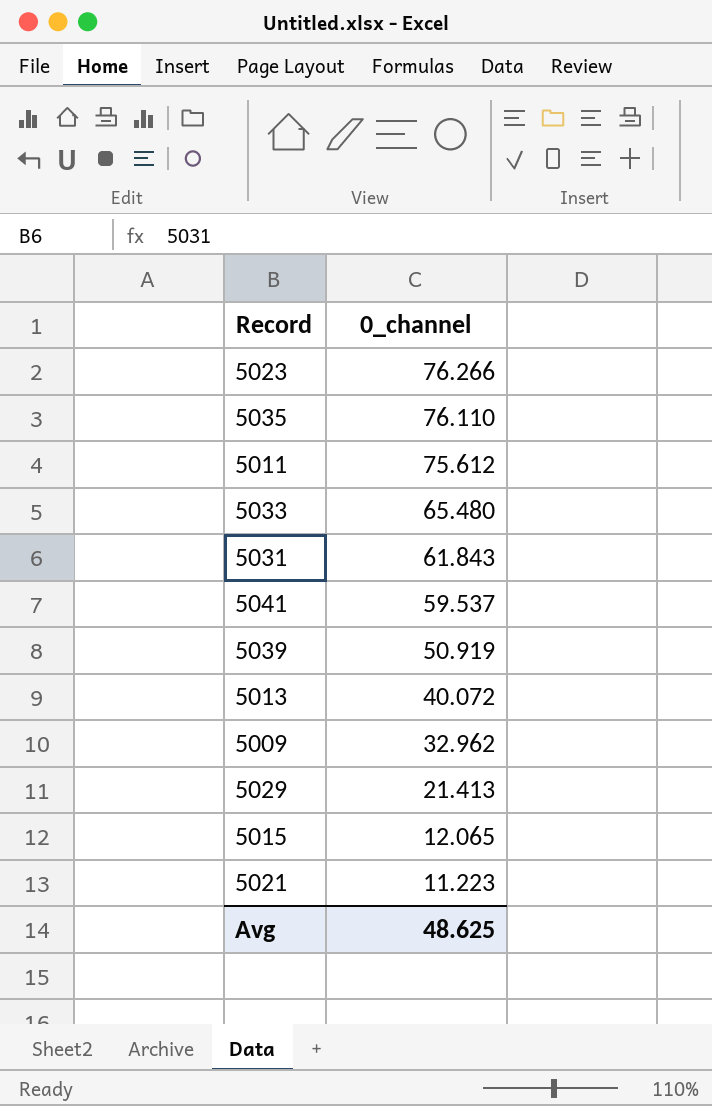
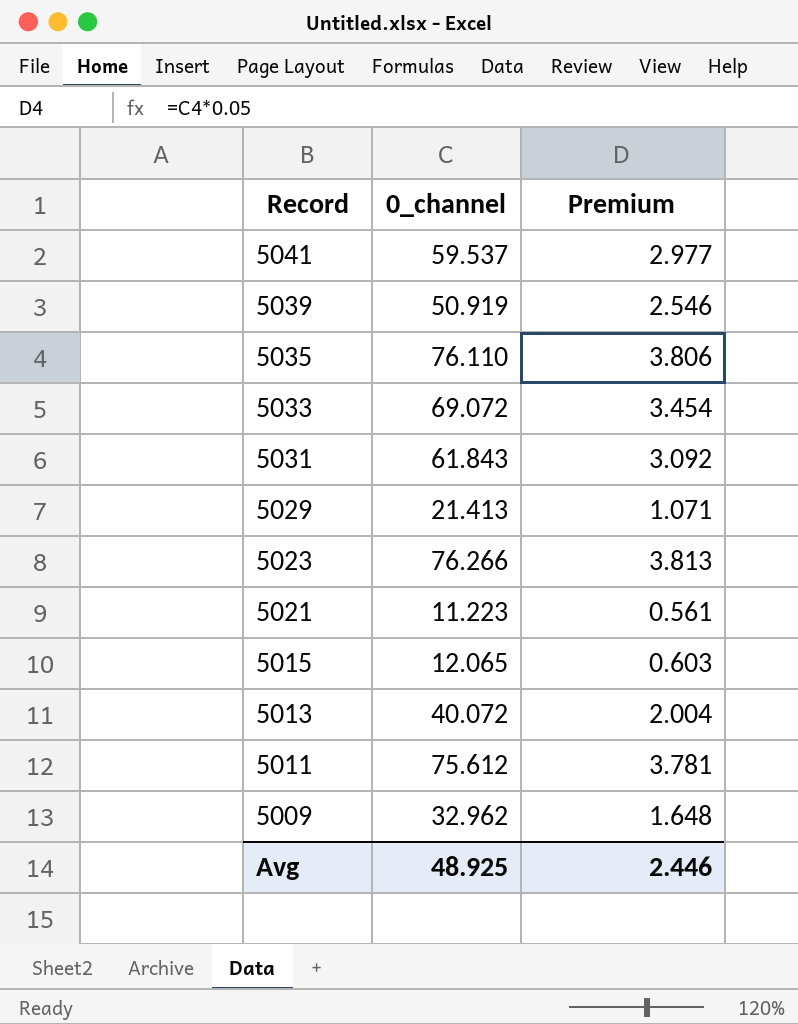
row order: 0_channel descending -> Record descending
column Premium | formula: none -> [0_channel] * 0.05
5033 | 0_channel: 65.480 -> 69.072
Avg | 0_channel: 48.625 -> 48.925

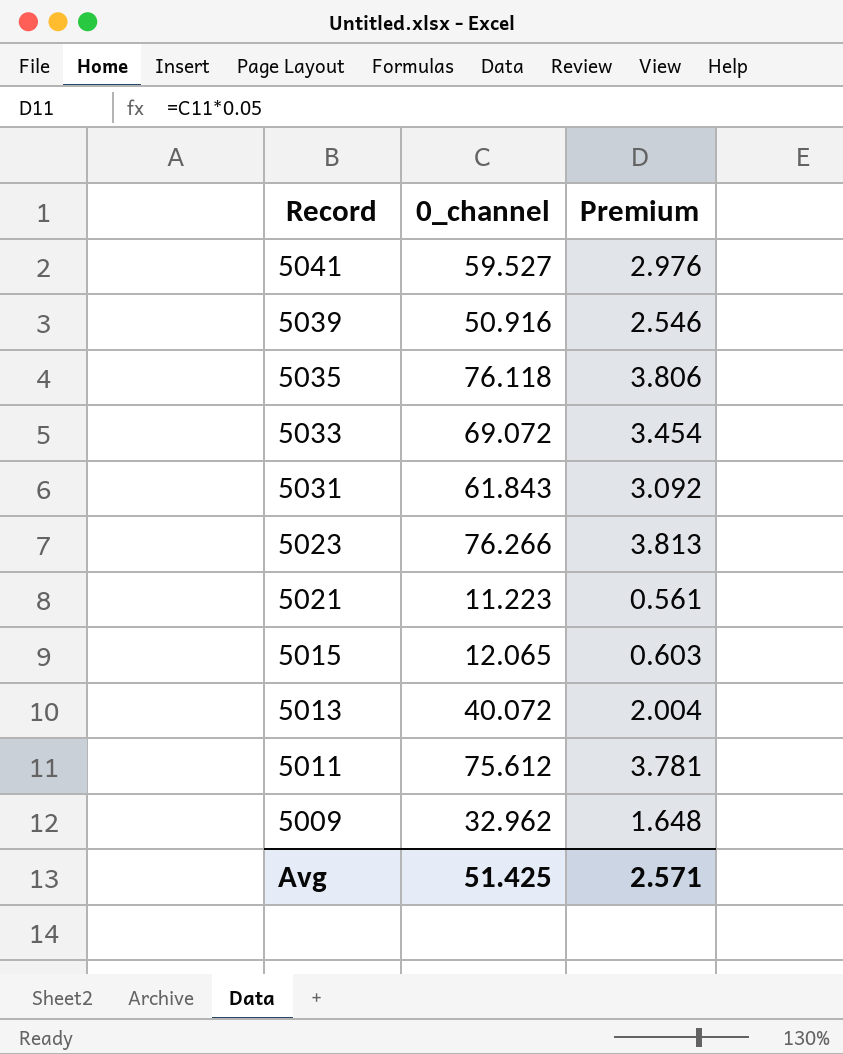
row 5029: 21.413 | 1.071 -> none
5041 | 0_channel: 59.537 -> 59.527
5041 | Premium: 2.977 -> 2.976
5039 | 0_channel: 50.919 -> 50.916
5035 | 0_channel: 76.110 -> 76.118
Avg | 0_channel: 48.925 -> 51.425
Avg | Premium: 2.446 -> 2.571

